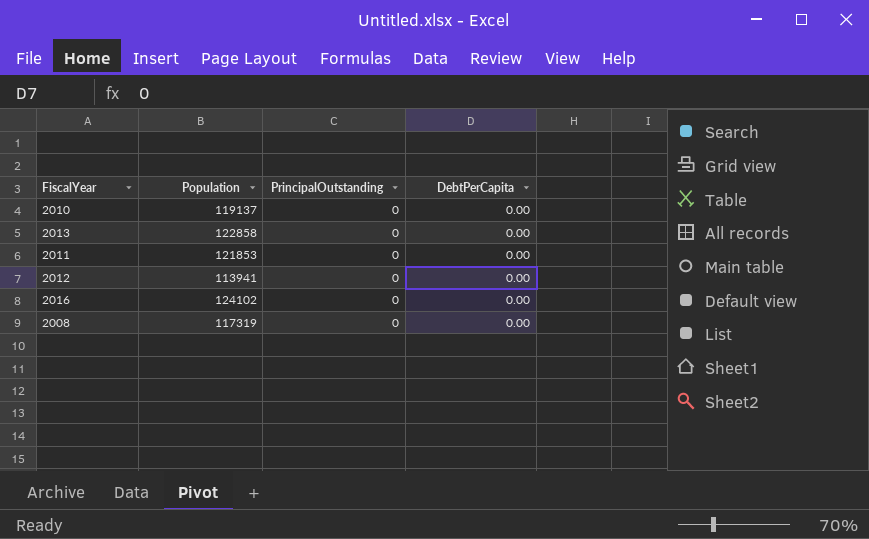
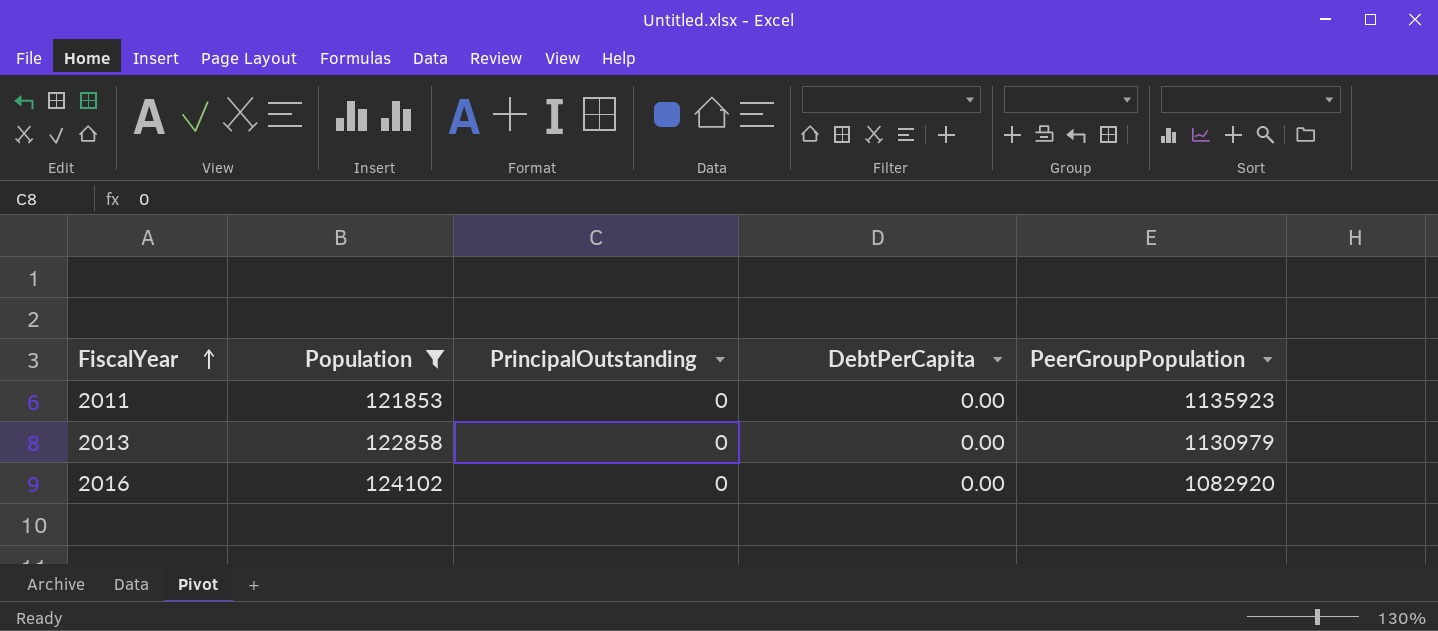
filter: none -> Population >= 121853
row order: none -> FiscalYear ascending
column PeerGroupPopulation | position: none -> 5

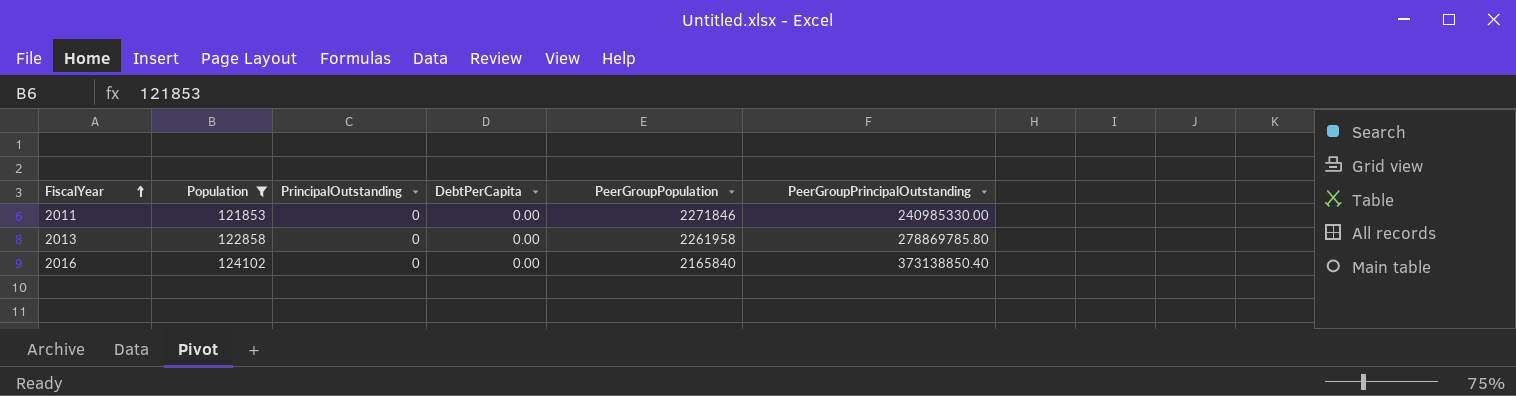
column PeerGroupPrincipalOutstanding | position: none -> 6
2011 | PeerGroupPopulation: 1135923 -> 2271846
2013 | PeerGroupPopulation: 1130979 -> 2261958
2016 | PeerGroupPopulation: 1082920 -> 2165840

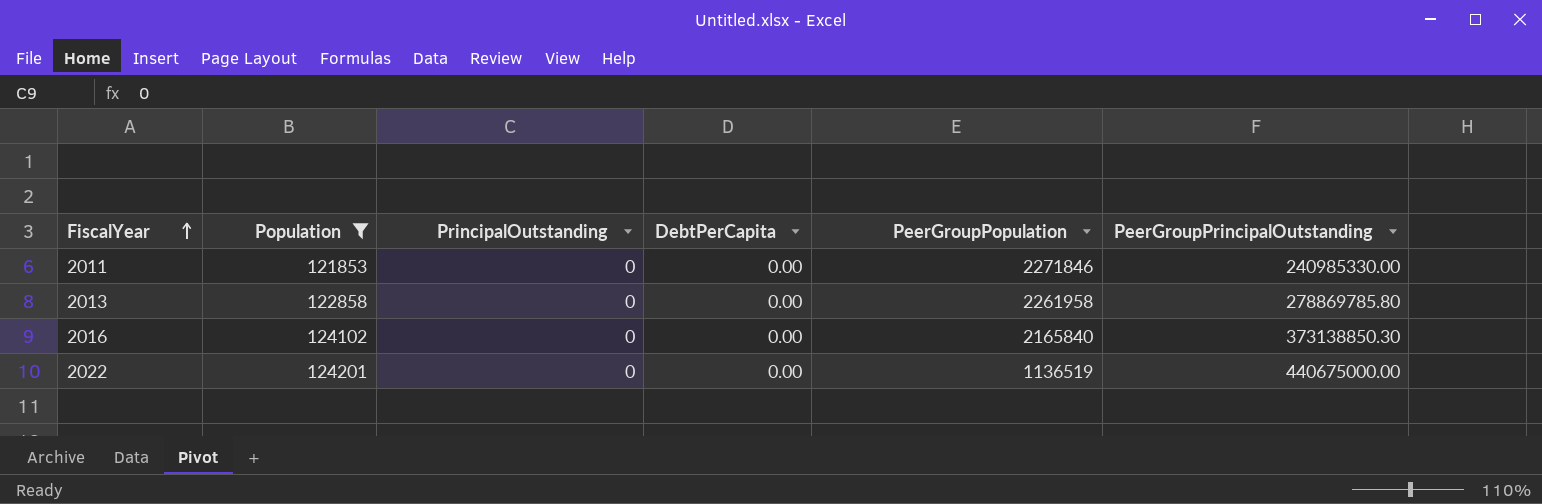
2016 | PeerGroupPrincipalOutstanding: 373138850.40 -> 373138850.30
row 2022: none -> 124201 | 0 | 0.00 | 1136519 | 440675000.00

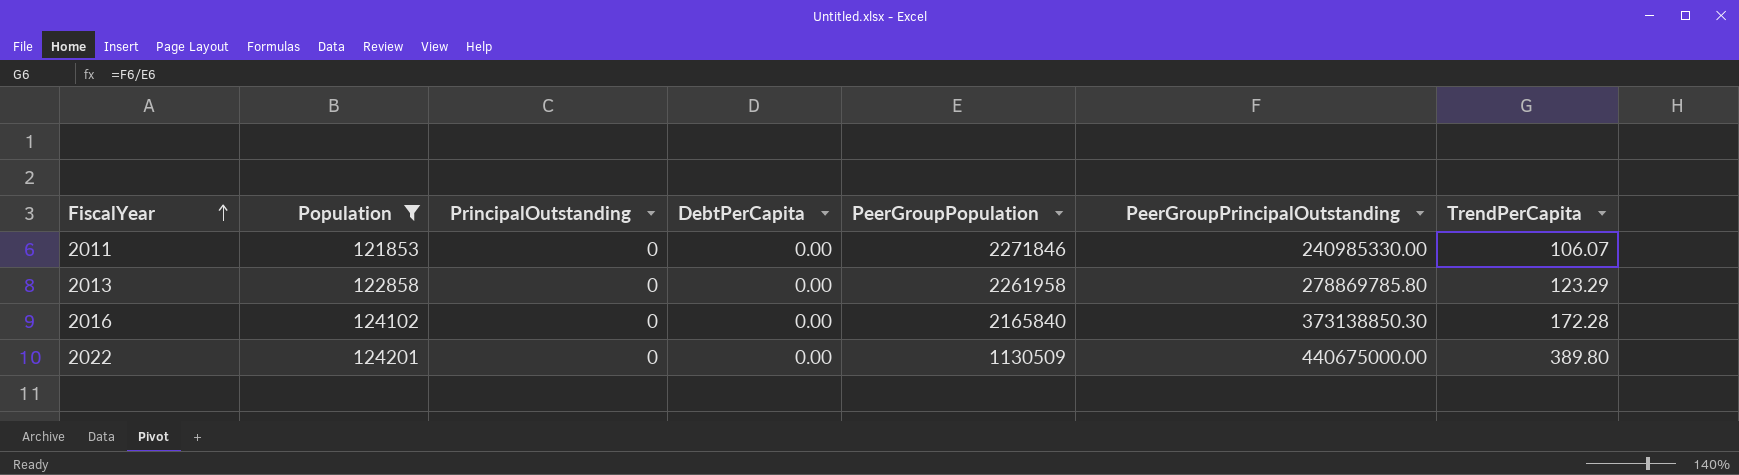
column TrendPerCapita | formula: none -> [PeerGroupPrincipalOutstanding] / [PeerGroupPopulation]
2022 | PeerGroupPopulation: 1136519 -> 1130509

